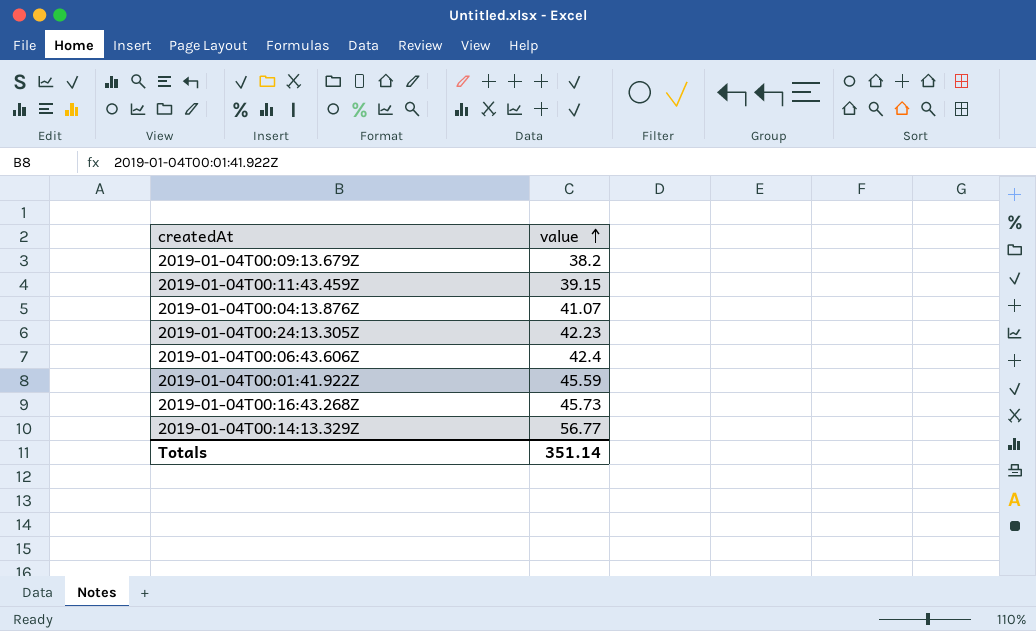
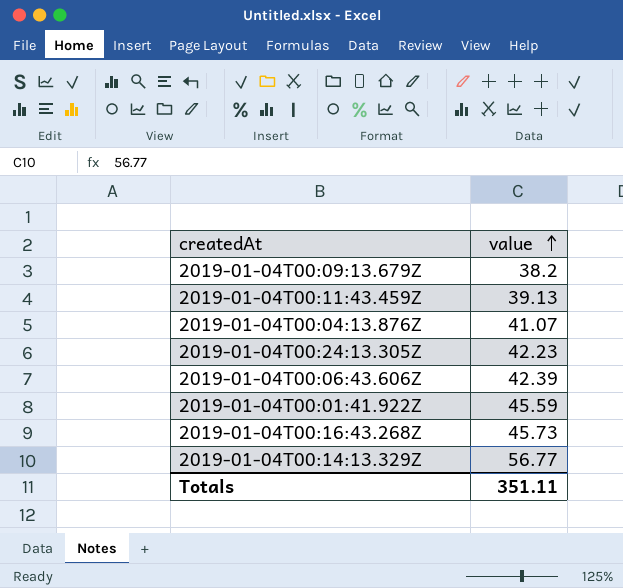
2019-01-04T00:11:43.459Z | value: 39.15 -> 39.13
2019-01-04T00:06:43.606Z | value: 42.4 -> 42.39
Totals | value: 351.14 -> 351.11

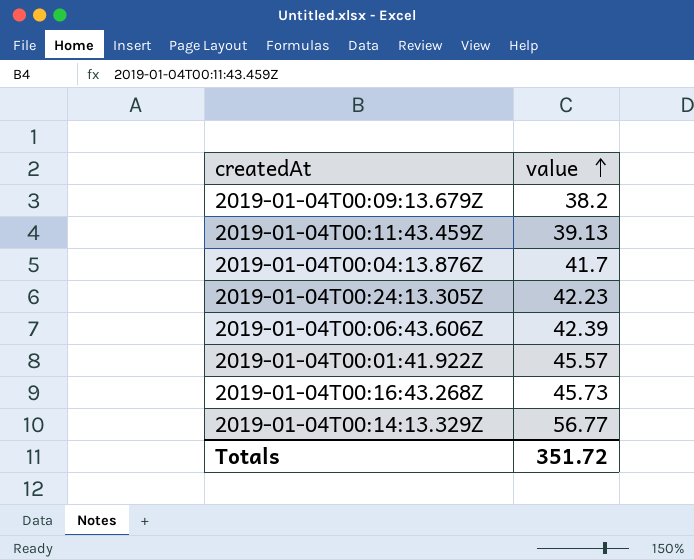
2019-01-04T00:04:13.876Z | value: 41.07 -> 41.7
2019-01-04T00:01:41.922Z | value: 45.59 -> 45.57
Totals | value: 351.11 -> 351.72

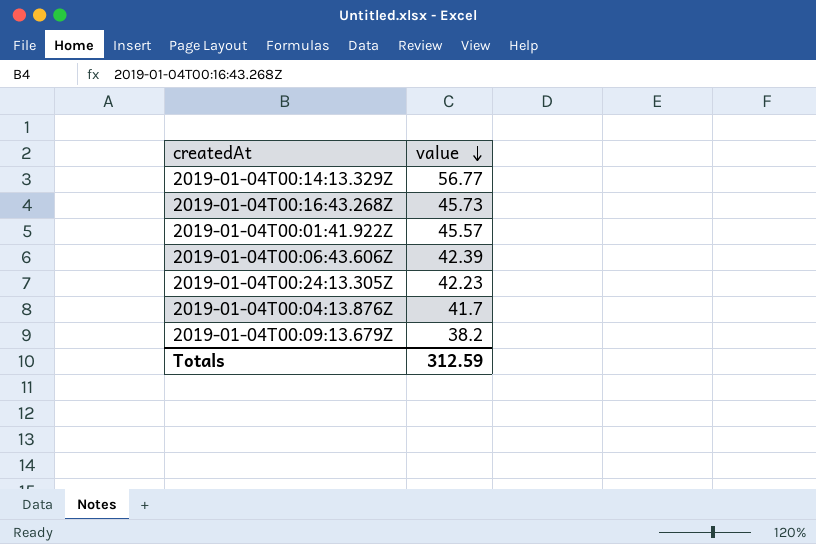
row order: value ascending -> value descending
row 2019-01-04T00:11:43.459Z: 39.13 -> none
Totals | value: 351.72 -> 312.59

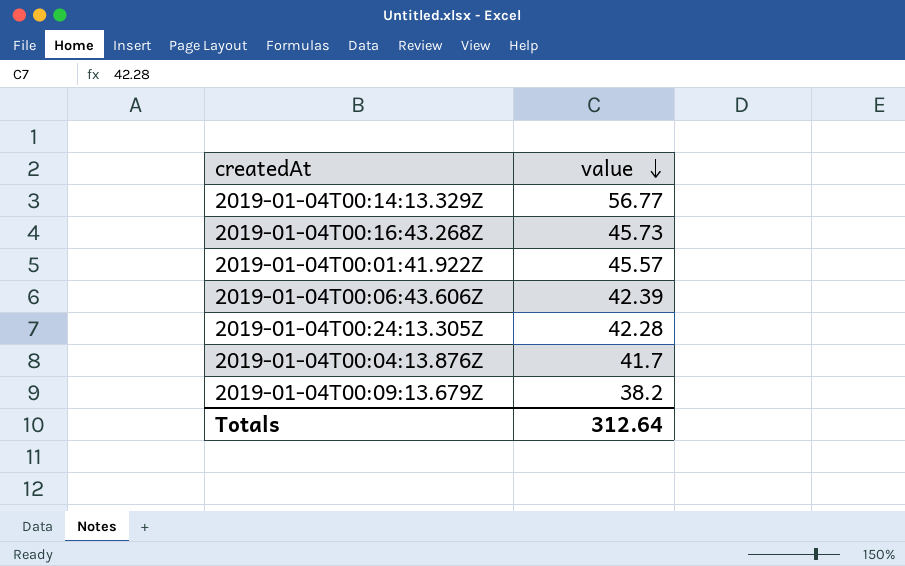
2019-01-04T00:24:13.305Z | value: 42.23 -> 42.28
Totals | value: 312.59 -> 312.64

